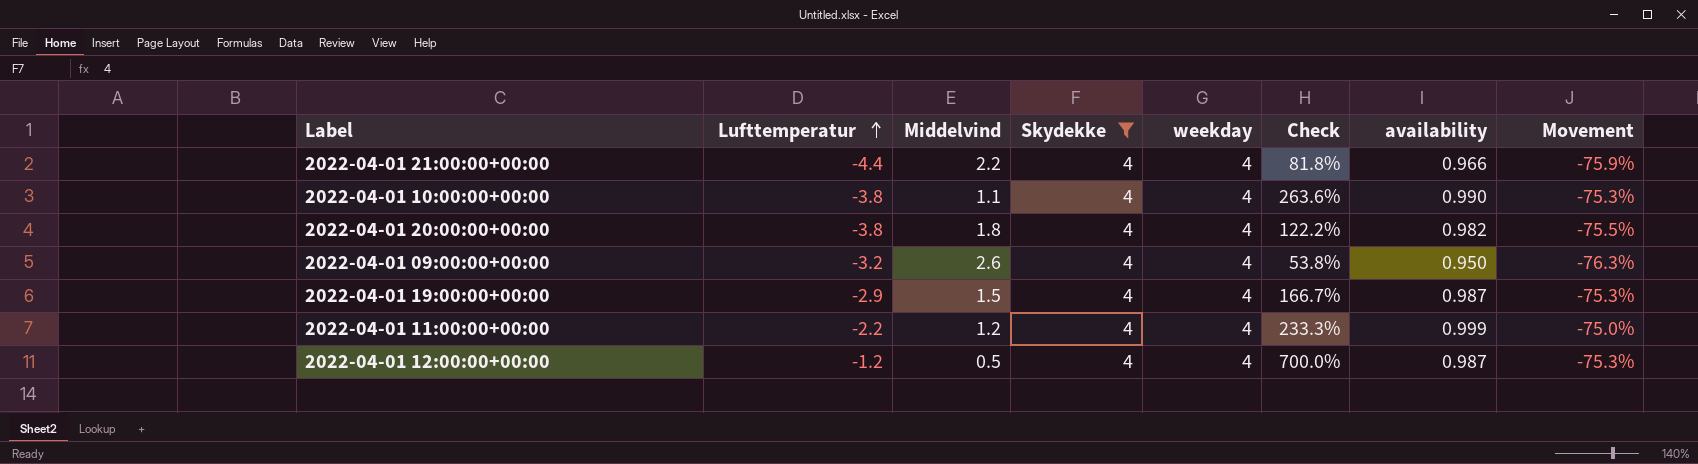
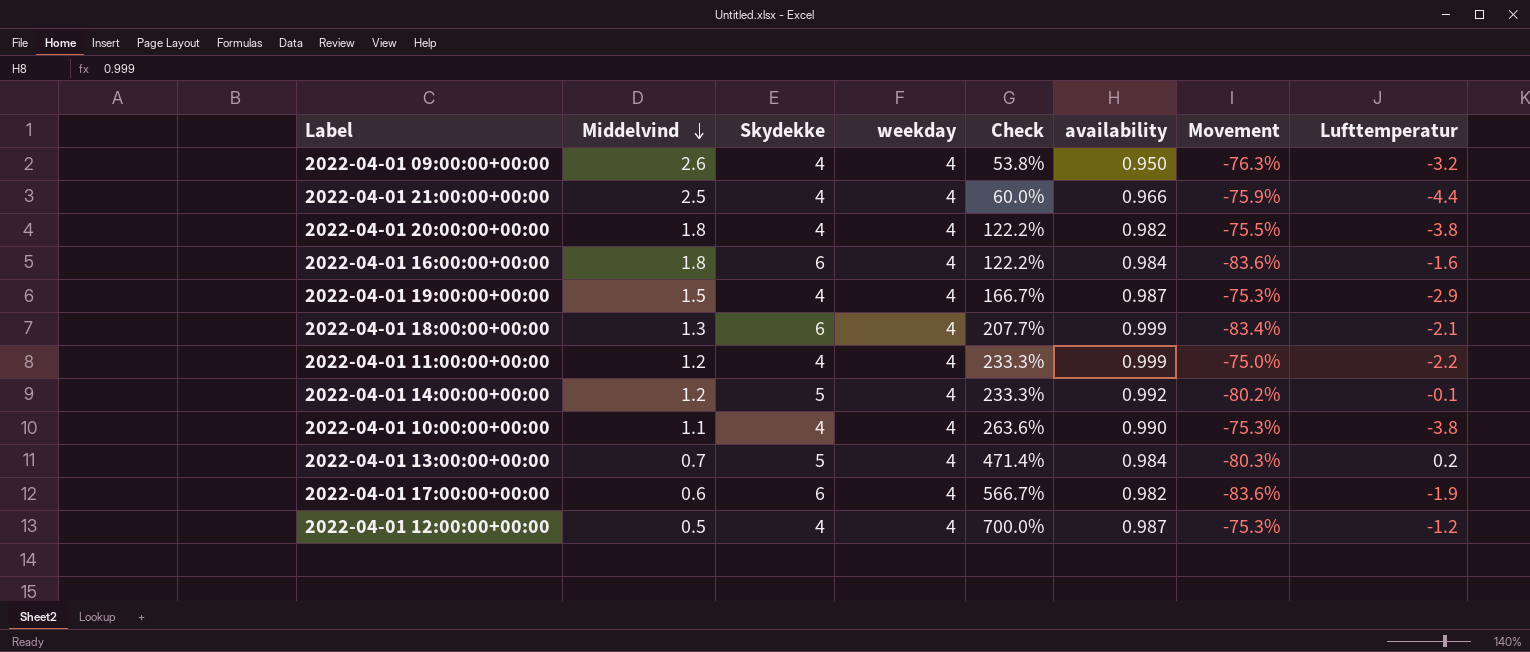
filter: Skydekke = 4 -> none
row order: Lufttemperatur ascending -> Middelvind descending
column Lufttemperatur | position: 2 -> 8
2022-04-01 21:00:00+00:00 | Middelvind: 2.2 -> 2.5
2022-04-01 21:00:00+00:00 | Check: 81.8% -> 60.0%

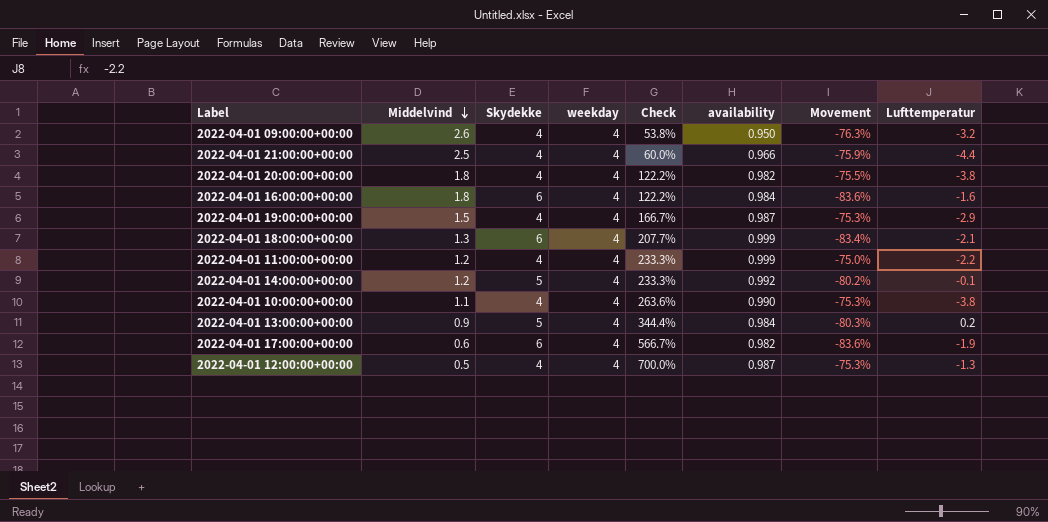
2022-04-01 13:00:00+00:00 | Middelvind: 0.7 -> 0.9
2022-04-01 13:00:00+00:00 | Check: 471.4% -> 344.4%
2022-04-01 12:00:00+00:00 | Lufttemperatur: -1.2 -> -1.3

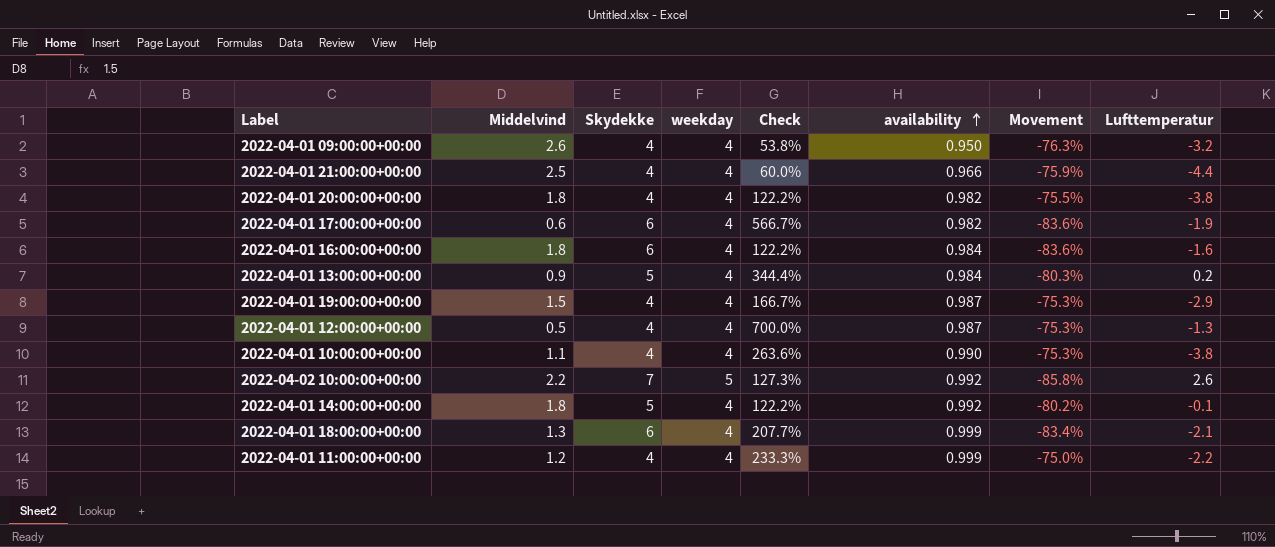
row order: Middelvind descending -> availability ascending
row 2022-04-02 10:00:00+00:00: none -> 2.2 | 7 | 5 | 127.3% | 0.992 | -85.8% | 2.6
2022-04-01 14:00:00+00:00 | Middelvind: 1.2 -> 1.8
2022-04-01 14:00:00+00:00 | Check: 233.3% -> 122.2%

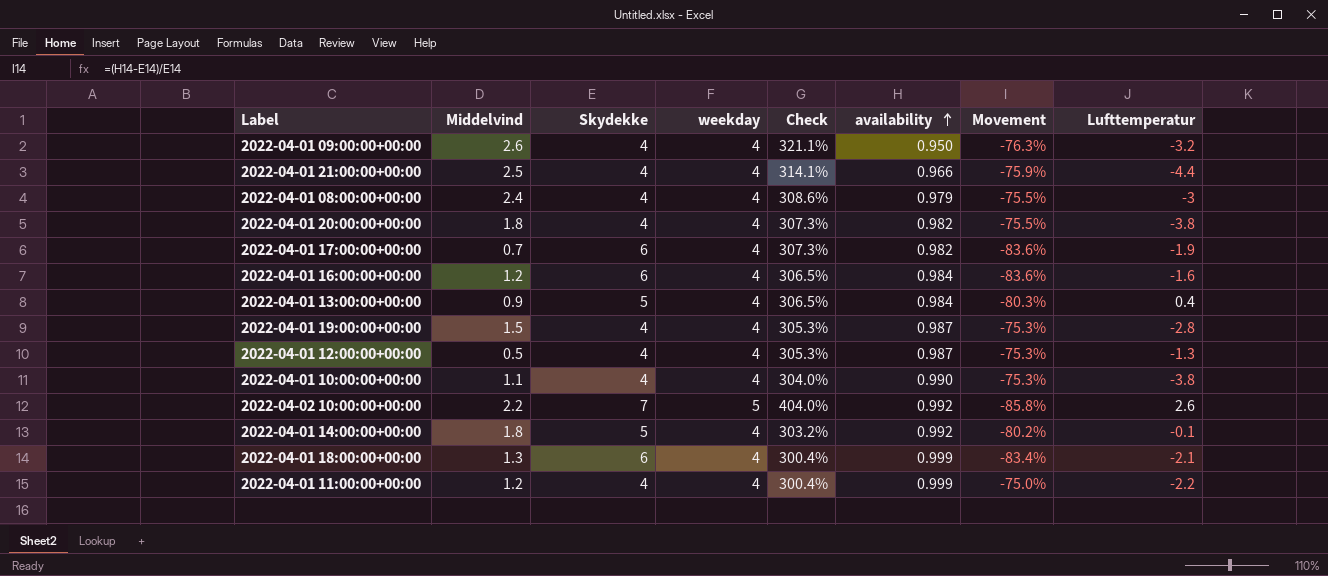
column Check | formula: ([weekday] - [Middelvind]) / [Middelvind] -> ([weekday] - [availability]) / [availability]
row 2022-04-01 08:00:00+00:00: none -> 2.4 | 4 | 4 | 308.6% | 0.979 | -75.5% | -3
2022-04-01 17:00:00+00:00 | Middelvind: 0.6 -> 0.7
2022-04-01 16:00:00+00:00 | Middelvind: 1.8 -> 1.2
2022-04-01 13:00:00+00:00 | Lufttemperatur: 0.2 -> 0.4
2022-04-01 19:00:00+00:00 | Lufttemperatur: -2.9 -> -2.8

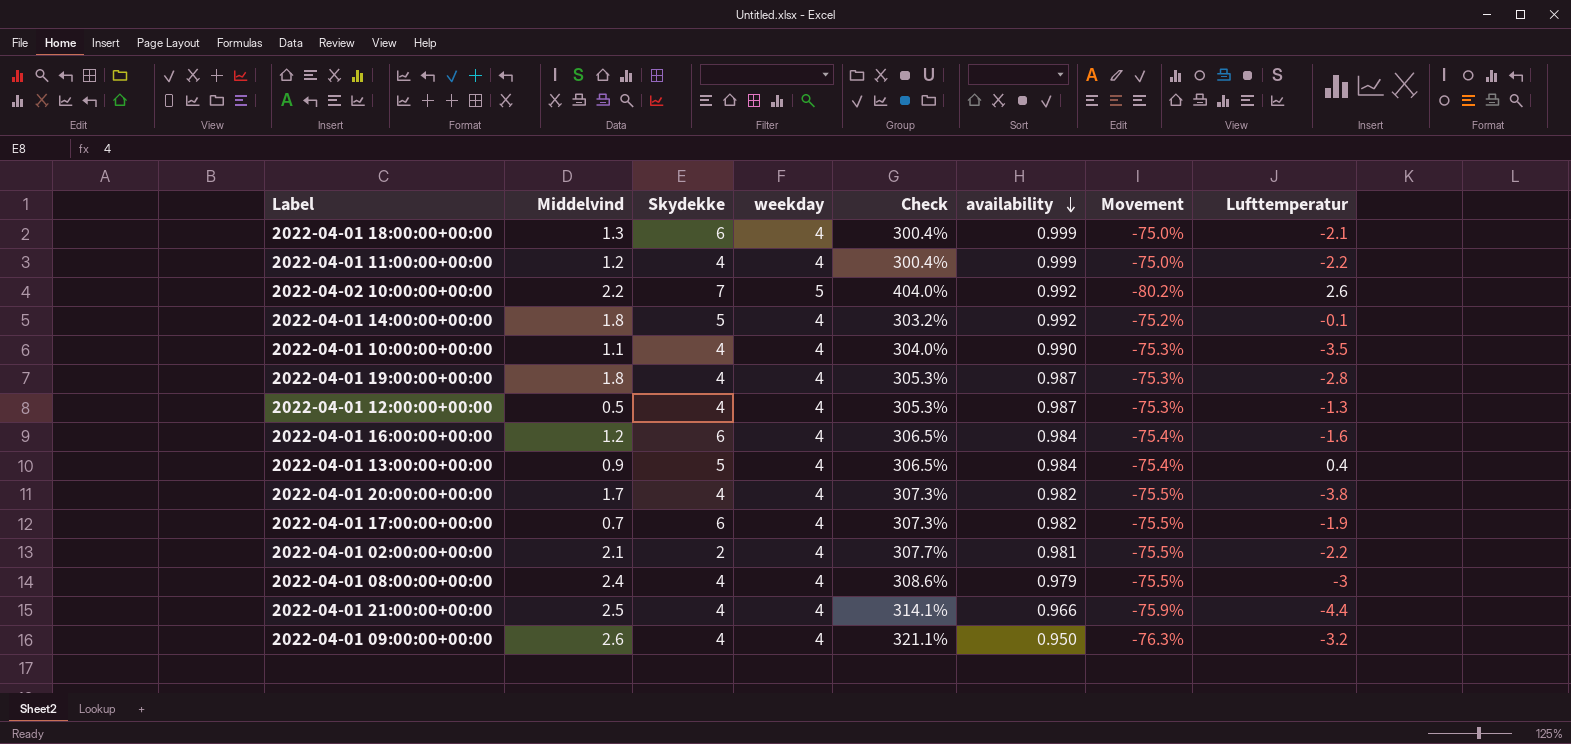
row order: availability ascending -> availability descending
column Movement | formula: ([availability] - [Skydekke]) / [Skydekke] -> ([availability] - [weekday]) / [weekday]
2022-04-01 10:00:00+00:00 | Lufttemperatur: -3.8 -> -3.5
2022-04-01 19:00:00+00:00 | Middelvind: 1.5 -> 1.8
2022-04-01 20:00:00+00:00 | Middelvind: 1.8 -> 1.7
row 2022-04-01 02:00:00+00:00: none -> 2.1 | 2 | 4 | 307.7% | 0.981 | -75.5% | -2.2

